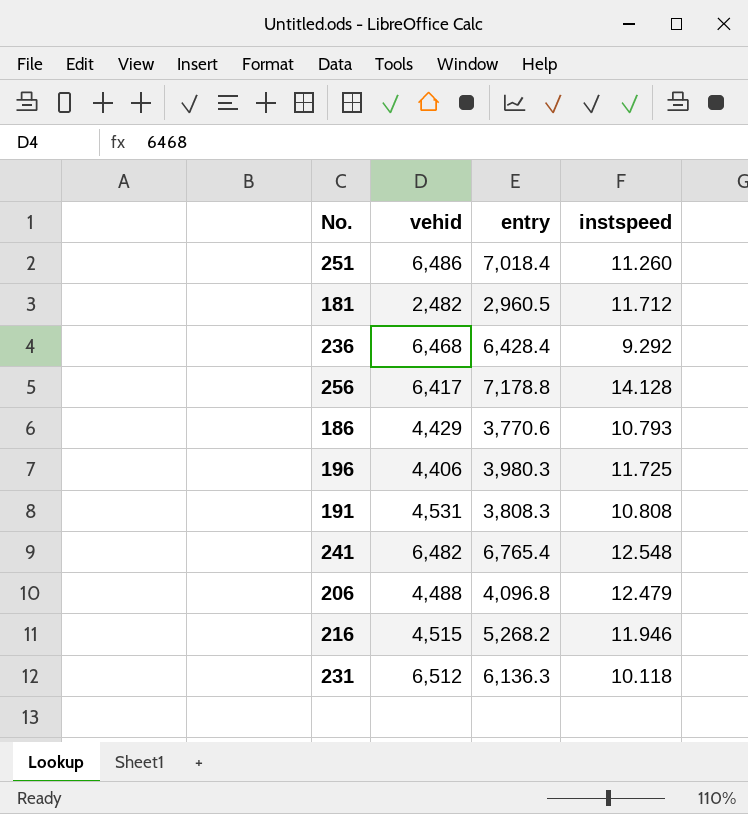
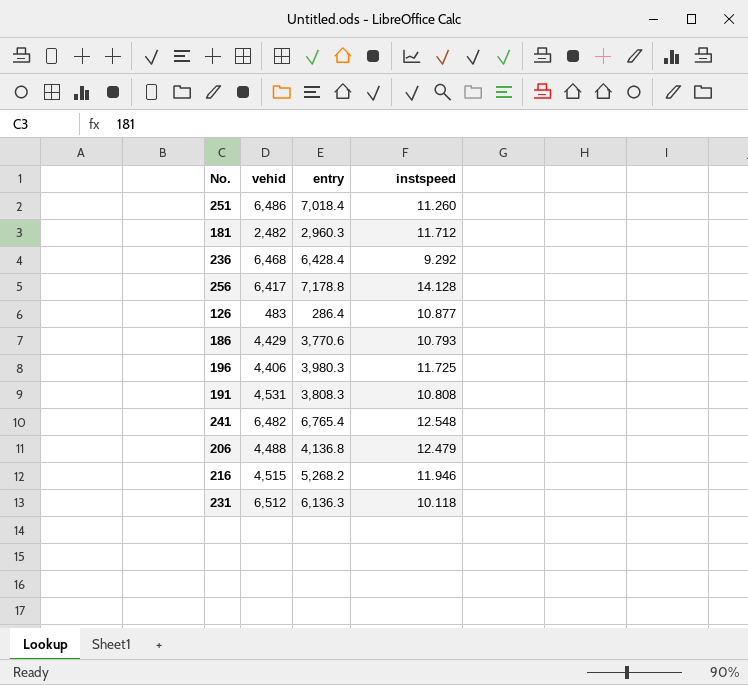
181 | entry: 2,960.5 -> 2,960.3
row 126: none -> 483 | 286.4 | 10.877
206 | entry: 4,096.8 -> 4,136.8

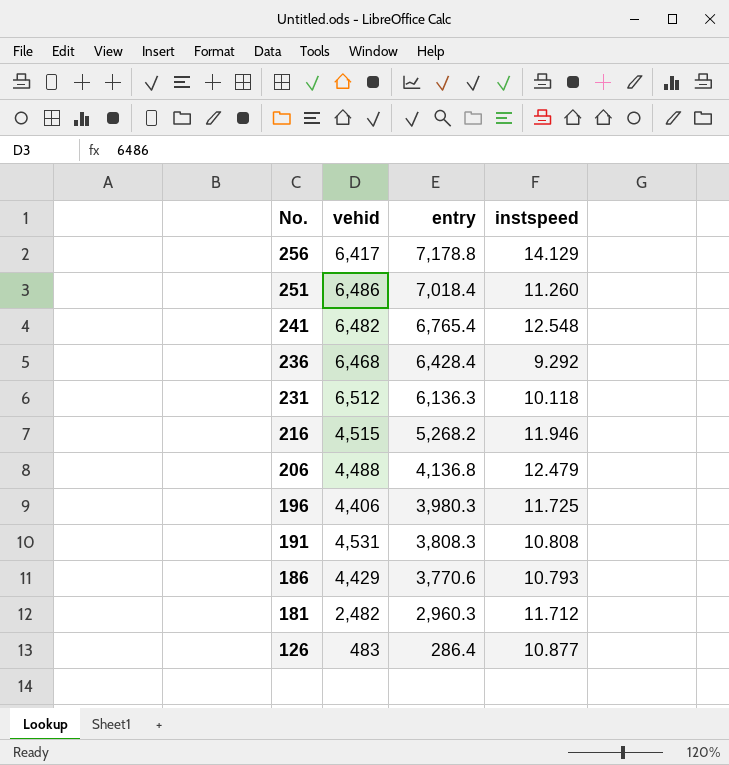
row order: none -> No. descending
256 | instspeed: 14.128 -> 14.129

